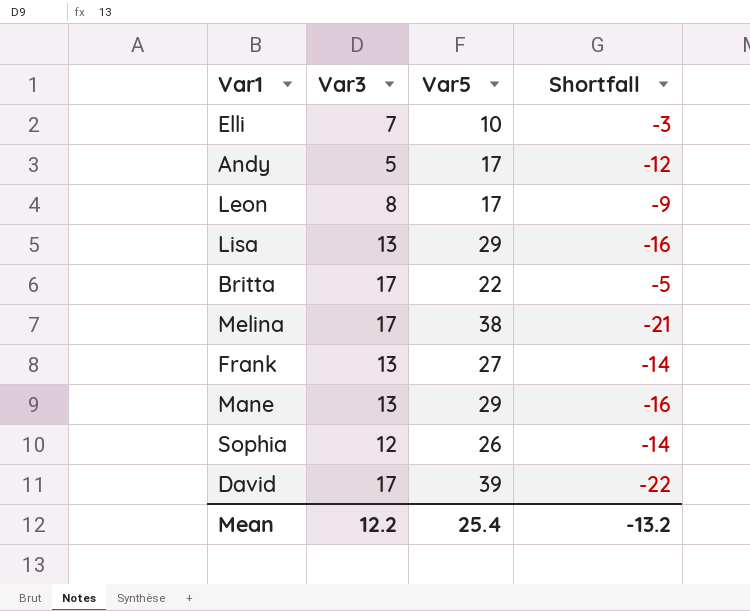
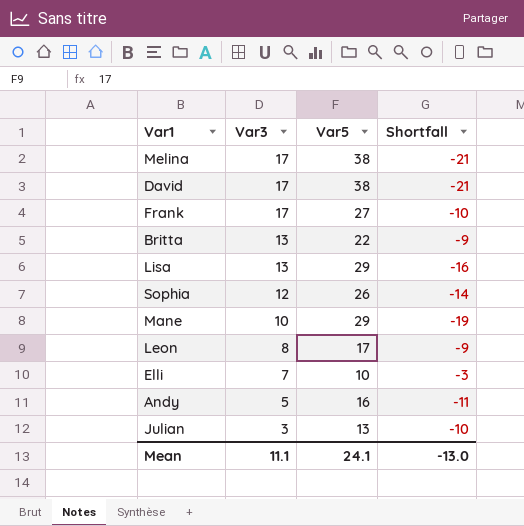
row order: none -> Var3 descending
David | Var5: 39 -> 38
David | Shortfall: -22 -> -21
Frank | Var3: 13 -> 17
Frank | Shortfall: -14 -> -10
Britta | Var3: 17 -> 13
Britta | Shortfall: -5 -> -9
Mane | Var3: 13 -> 10
Mane | Shortfall: -16 -> -19
Andy | Var5: 17 -> 16
Andy | Shortfall: -12 -> -11
row Julian: none -> 3 | 13 | -10
Mean | Var3: 12.2 -> 11.1
Mean | Var5: 25.4 -> 24.1
Mean | Shortfall: -13.2 -> -13.0

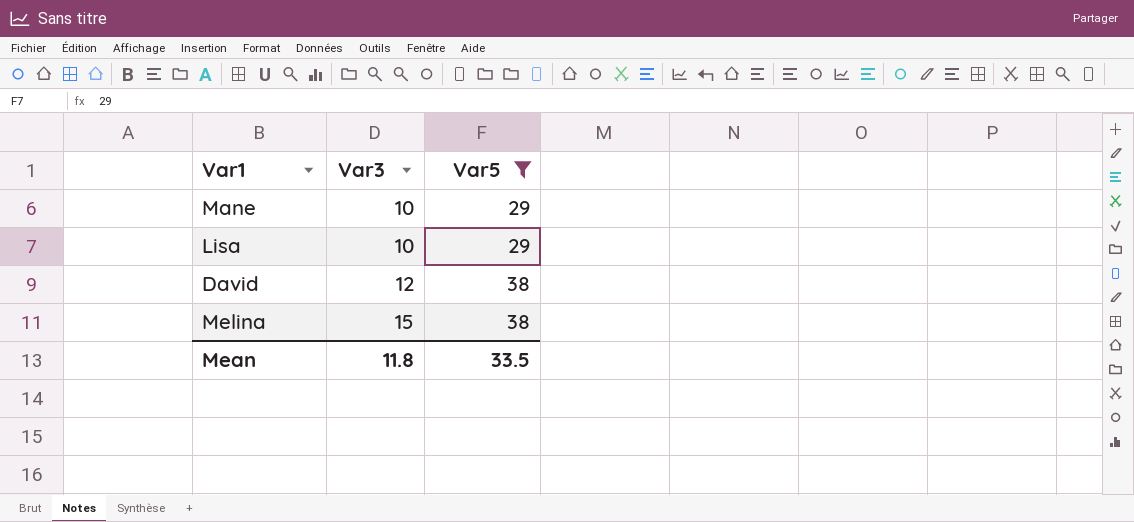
filter: none -> Var5 >= 29
row order: Var3 descending -> Var3 ascending
column Shortfall | formula: [Var3] - [Var5] -> none
Lisa | Var3: 13 -> 10
David | Var3: 17 -> 12
Melina | Var3: 17 -> 15
Mean | Var3: 11.1 -> 11.8
Mean | Var5: 24.1 -> 33.5

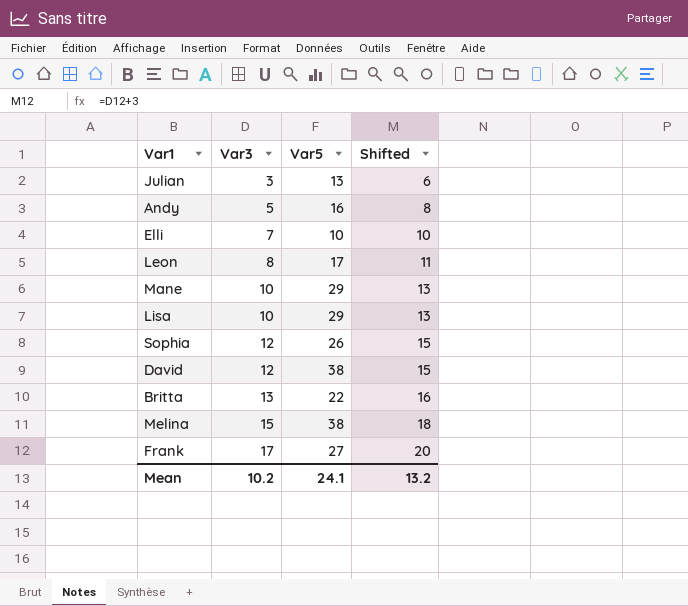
filter: Var5 >= 29 -> none
column Shifted | formula: none -> [Var3] + 3
Mean | Var3: 11.8 -> 10.2
Mean | Var5: 33.5 -> 24.1

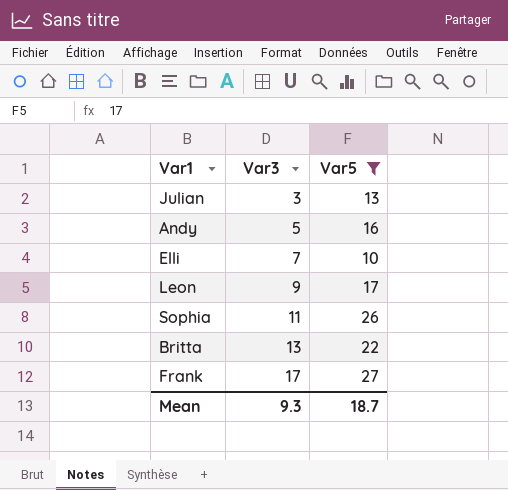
filter: none -> Var5 <= 27
column Shifted | formula: [Var3] + 3 -> none
Leon | Var3: 8 -> 9
Sophia | Var3: 12 -> 11
Mean | Var3: 10.2 -> 9.3
Mean | Var5: 24.1 -> 18.7

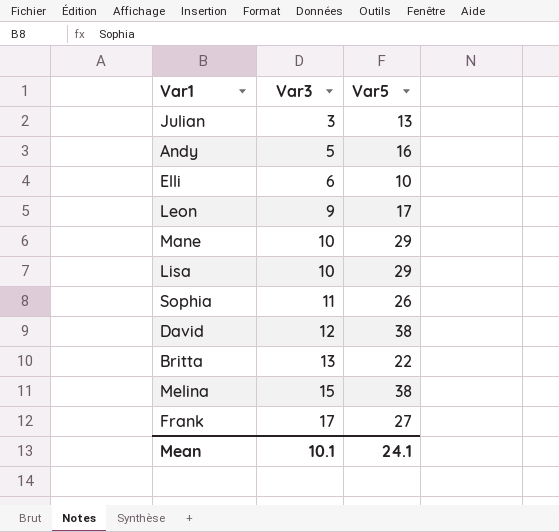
filter: Var5 <= 27 -> none
Elli | Var3: 7 -> 6
Mean | Var3: 9.3 -> 10.1
Mean | Var5: 18.7 -> 24.1

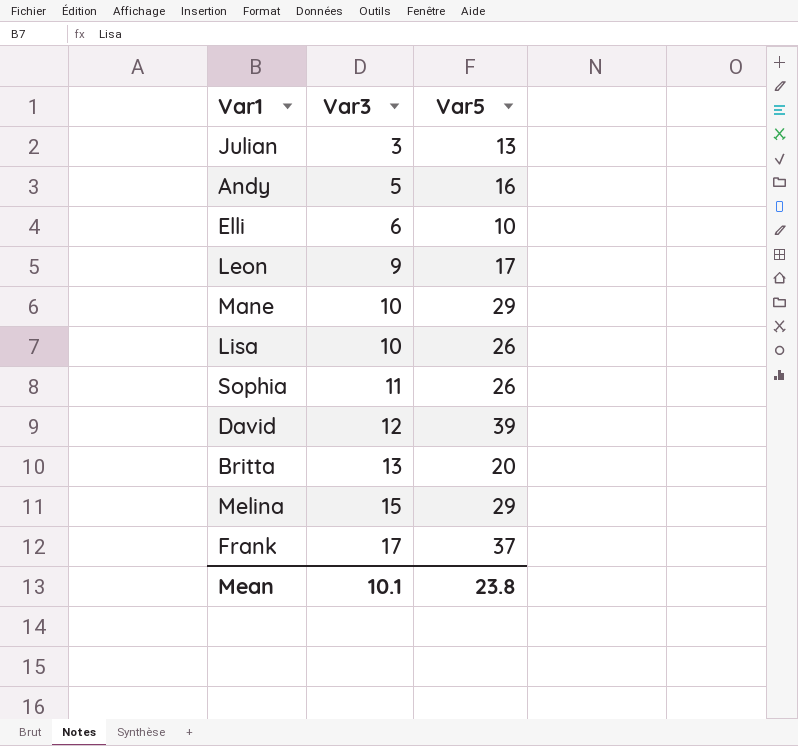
Lisa | Var5: 29 -> 26
David | Var5: 38 -> 39
Britta | Var5: 22 -> 20
Melina | Var5: 38 -> 29
Frank | Var5: 27 -> 37
Mean | Var5: 24.1 -> 23.8

